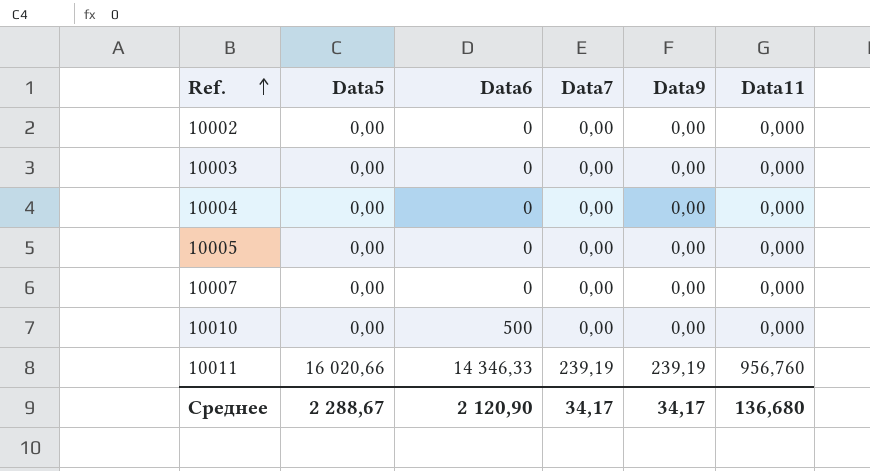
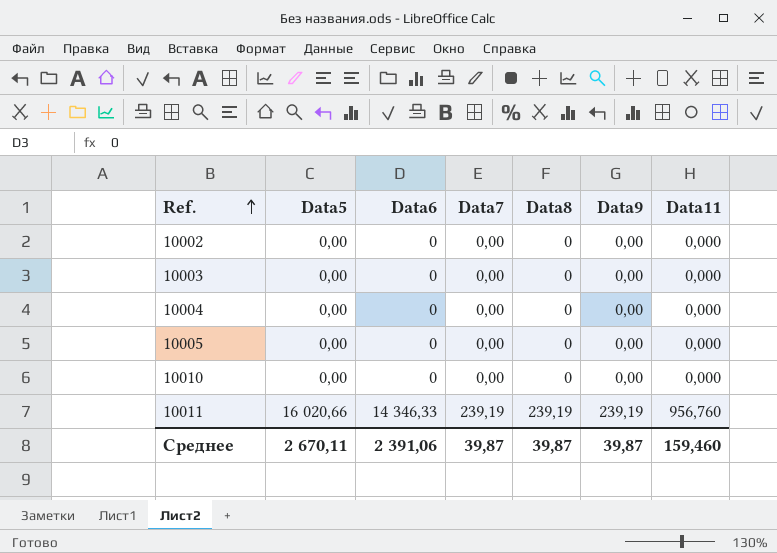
column Data8 | position: none -> 5
row 10007: 0,00 | 0 | 0,00 | 0,00 | 0,000 -> none
10010 | Data6: 500 -> 0
Среднее | Data5: 2 288,67 -> 2 670,11
Среднее | Data6: 2 120,90 -> 2 391,06
Среднее | Data7: 34,17 -> 39,87
Среднее | Data9: 34,17 -> 39,87
Среднее | Data11: 136,680 -> 159,460

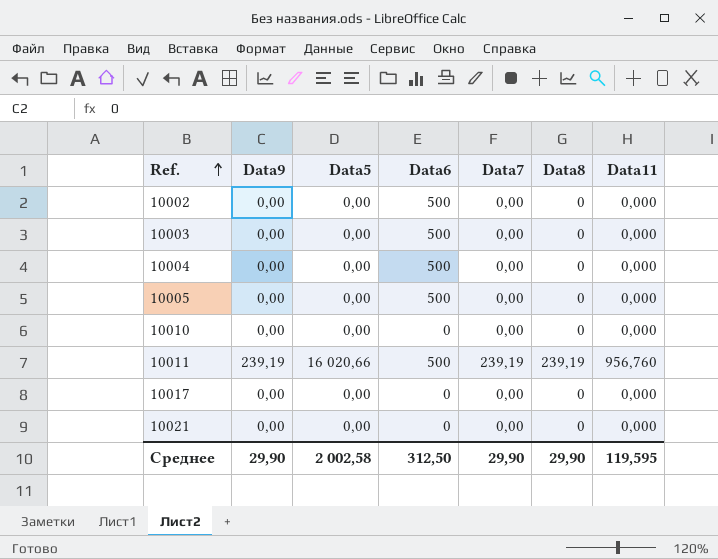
column Data9 | position: 6 -> 2
10002 | Data6: 0 -> 500
10003 | Data6: 0 -> 500
10004 | Data6: 0 -> 500
10005 | Data6: 0 -> 500
10011 | Data6: 14 346,33 -> 500
row 10017: none -> 0,00 | 0,00 | 0 | 0,00 | 0 | 0,000
row 10021: none -> 0,00 | 0,00 | 0 | 0,00 | 0 | 0,000
Среднее | Data9: 39,87 -> 29,90
Среднее | Data5: 2 670,11 -> 2 002,58
Среднее | Data6: 2 391,06 -> 312,50
Среднее | Data7: 39,87 -> 29,90
Среднее | Data8: 39,87 -> 29,90
Среднее | Data11: 159,460 -> 119,595

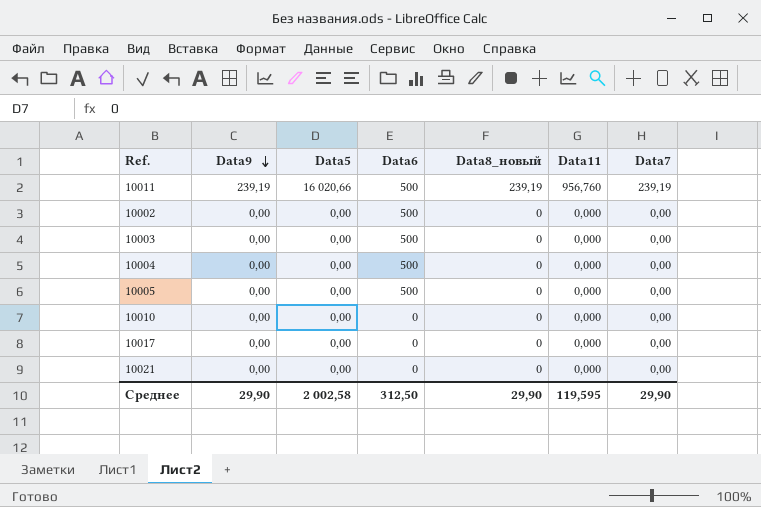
row order: Ref. ascending -> Data9 descending
column name: Data8 -> Data8_новый
column Data7 | position: 5 -> 7

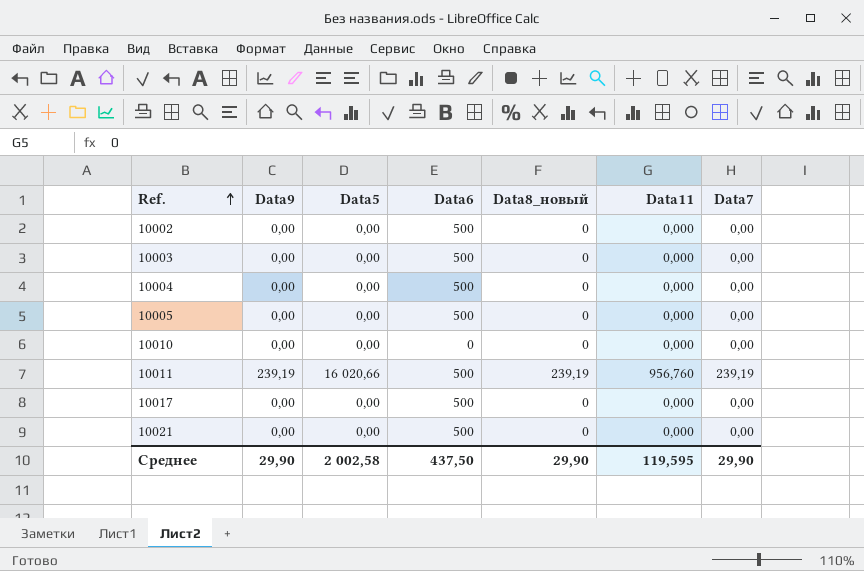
row order: Data9 descending -> Ref. ascending
10017 | Data6: 0 -> 500
10021 | Data6: 0 -> 500
Среднее | Data6: 312,50 -> 437,50

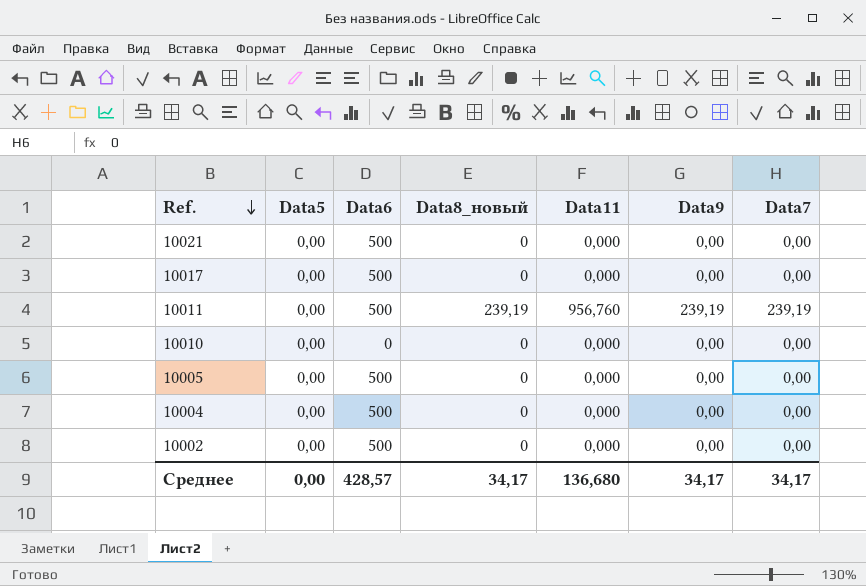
row order: Ref. ascending -> Ref. descending
column Data9 | position: 2 -> 6
row 10003: 0,00 | 0,00 | 500 | 0 | 0,000 | 0,00 -> none
10011 | Data5: 16 020,66 -> 0,00
Среднее | Data5: 2 002,58 -> 0,00
Среднее | Data6: 437,50 -> 428,57
Среднее | Data8_новый: 29,90 -> 34,17
Среднее | Data11: 119,595 -> 136,680
Среднее | Data9: 29,90 -> 34,17
Среднее | Data7: 29,90 -> 34,17

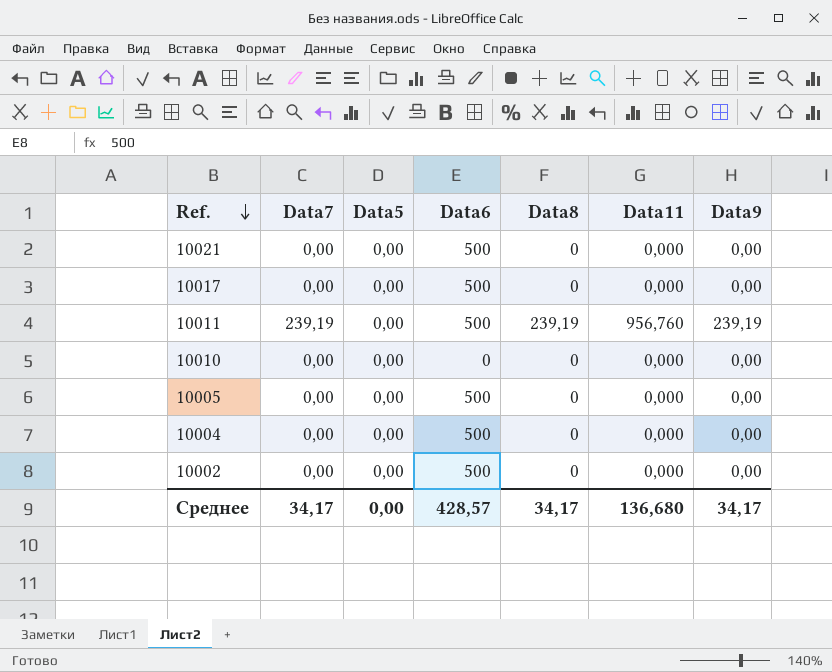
column Data7 | position: 7 -> 2
column name: Data8_новый -> Data8

